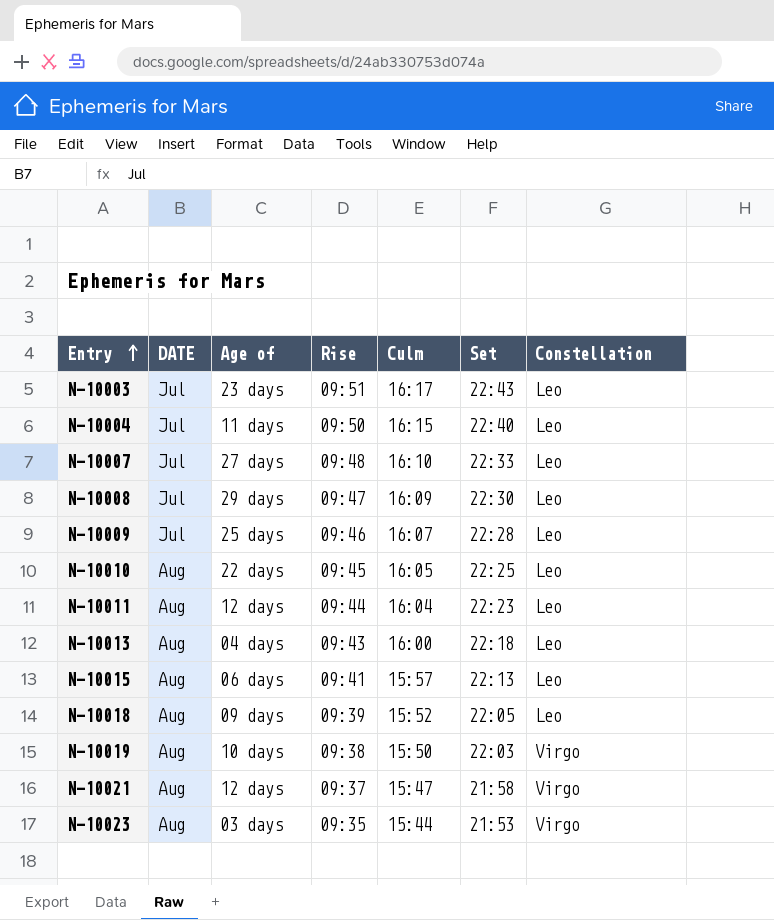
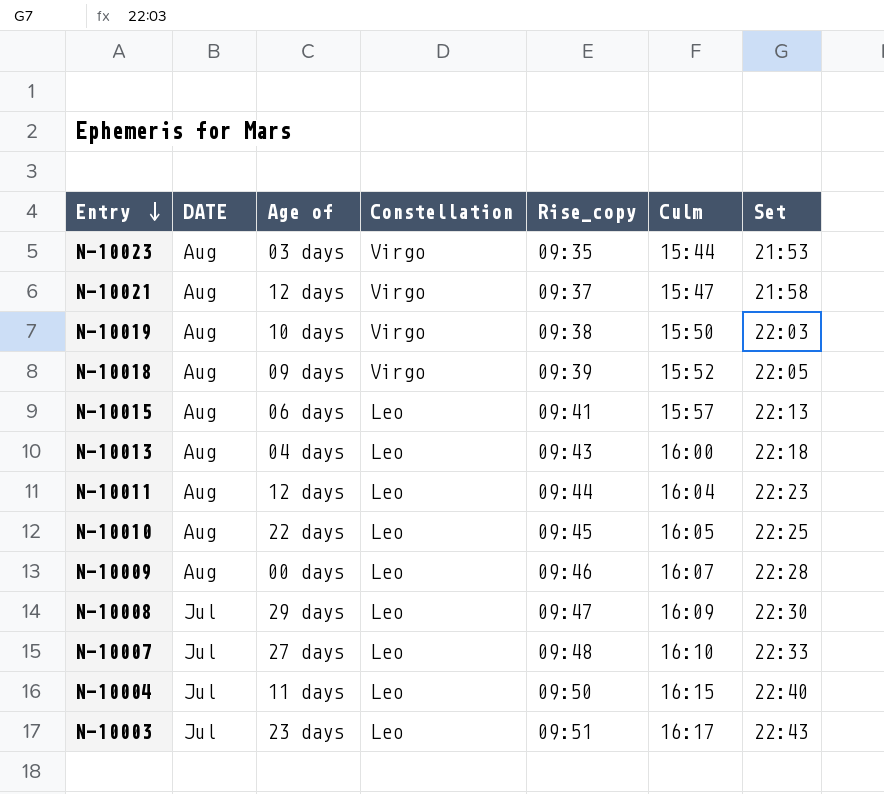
row order: Entry ascending -> Entry descending
column Constellation | position: 7 -> 4
column name: Rise -> Rise_copy
N-10018 | Constellation: Leo -> Virgo
N-10009 | DATE: Jul -> Aug
N-10009 | Age of: 25 days -> 00 days

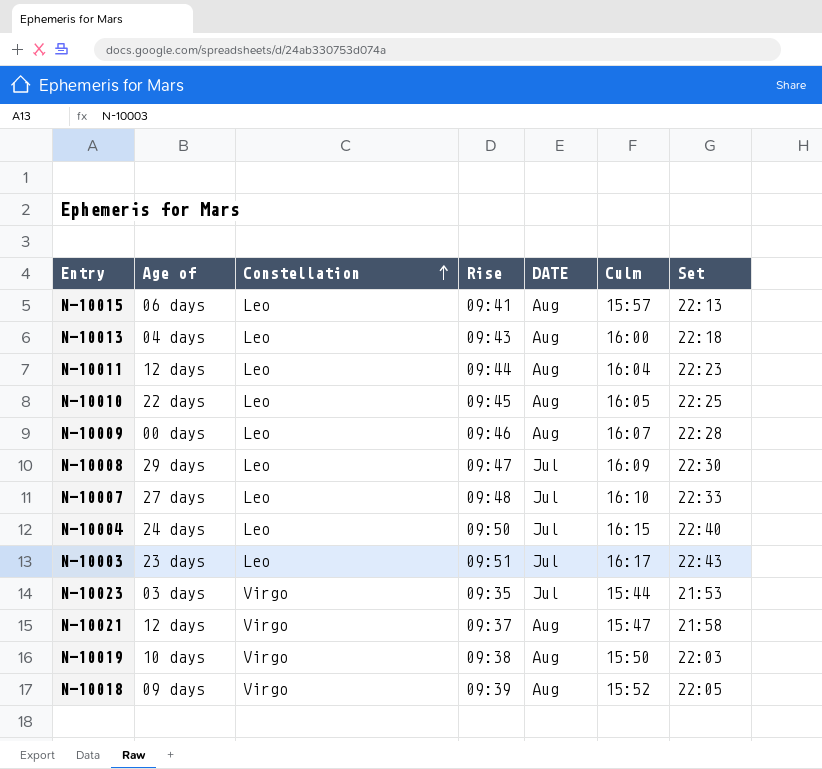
row order: Entry descending -> Constellation ascending
column name: Rise_copy -> Rise
column DATE | position: 2 -> 5
N-10004 | Age of: 11 days -> 24 days
N-10023 | DATE: Aug -> Jul

